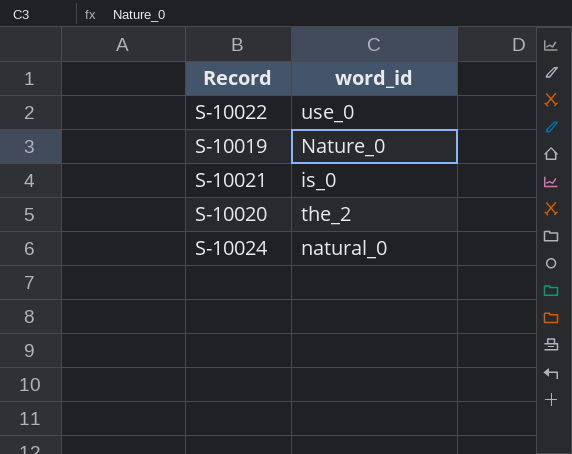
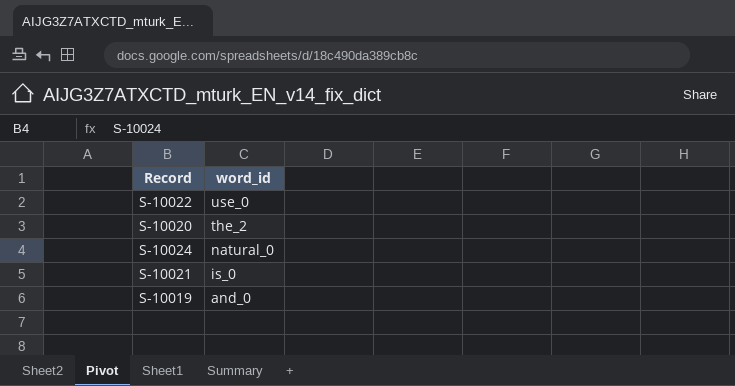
row order: none -> word_id descending
S-10019 | word_id: Nature_0 -> and_0

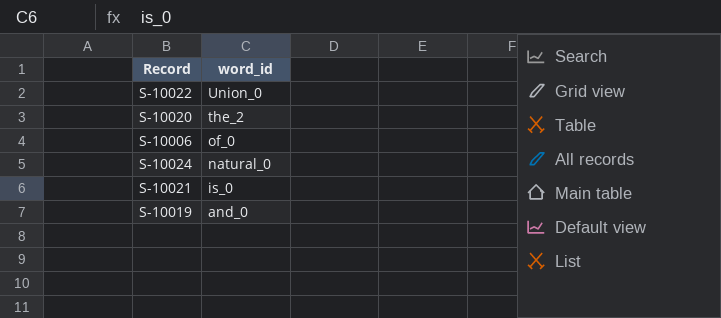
S-10022 | word_id: use_0 -> Union_0
row S-10006: none -> of_0

